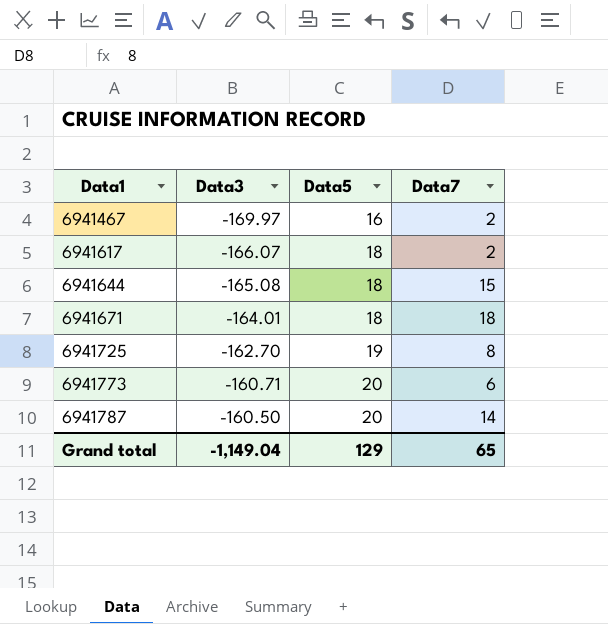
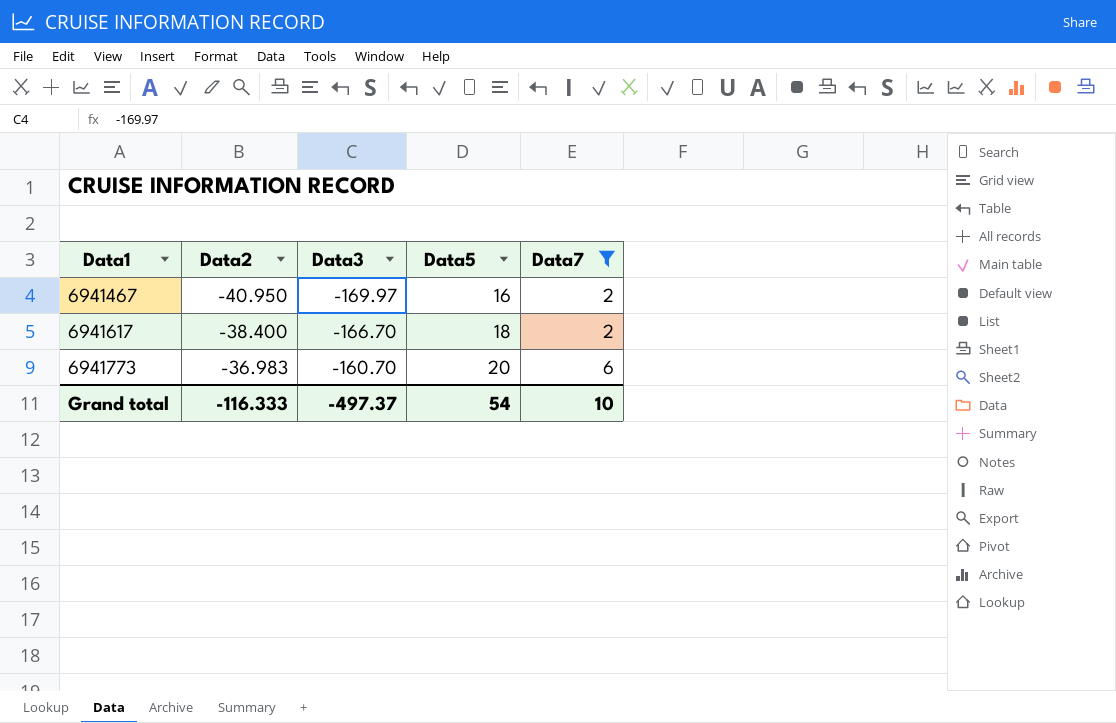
filter: none -> Data7 <= 6
column Data2 | position: none -> 2
6941617 | Data3: -166.07 -> -166.70
6941773 | Data3: -160.71 -> -160.70
Grand total | Data3: -1,149.04 -> -497.37
Grand total | Data5: 129 -> 54
Grand total | Data7: 65 -> 10

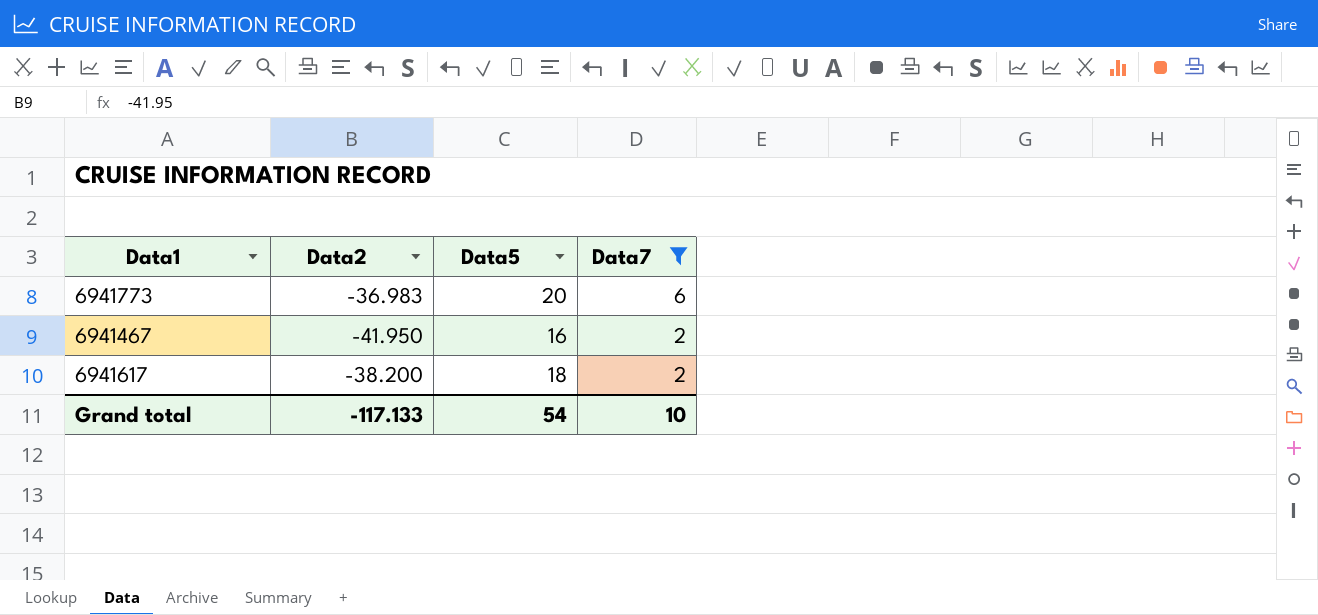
row order: Data1 ascending -> Data7 descending
column Data3 | position: 3 -> none
6941467 | Data2: -40.950 -> -41.950
6941617 | Data2: -38.400 -> -38.200
Grand total | Data2: -116.333 -> -117.133

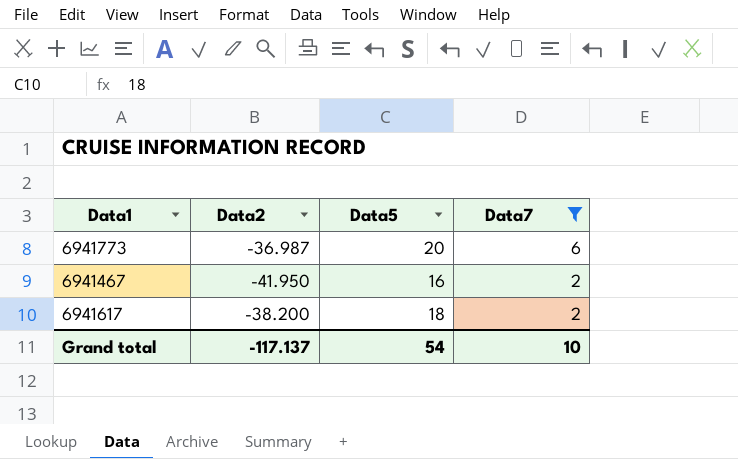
6941773 | Data2: -36.983 -> -36.987
Grand total | Data2: -117.133 -> -117.137

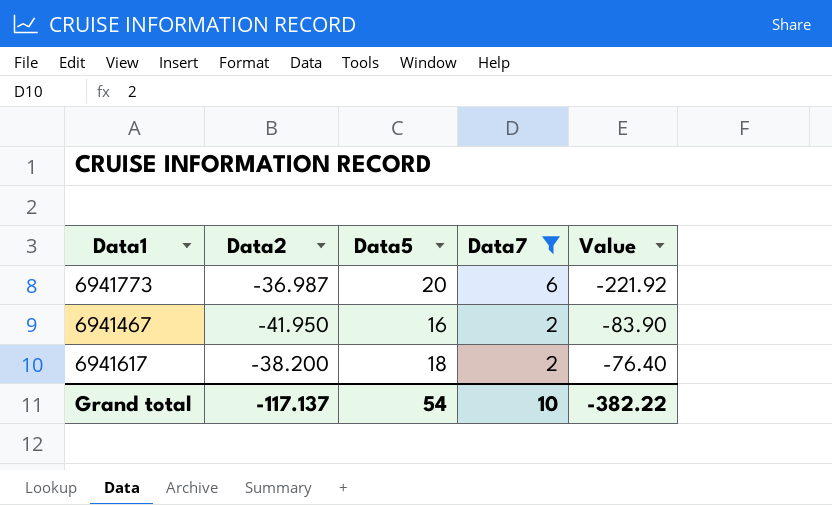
column Value | formula: none -> [Data2] * [Data7]

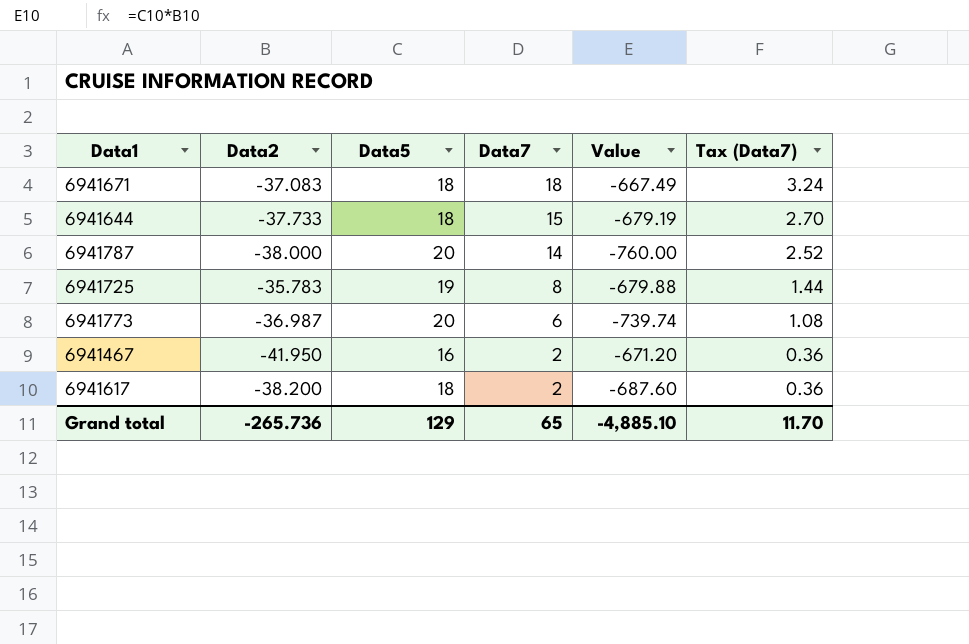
filter: Data7 <= 6 -> none
column Value | formula: [Data2] * [Data7] -> [Data2] * [Data5]
column Tax (Data7) | formula: none -> [Data7] * 0.18
Grand total | Data2: -117.137 -> -265.736
Grand total | Data5: 54 -> 129
Grand total | Data7: 10 -> 65
Grand total | Value: -382.22 -> -4,885.10

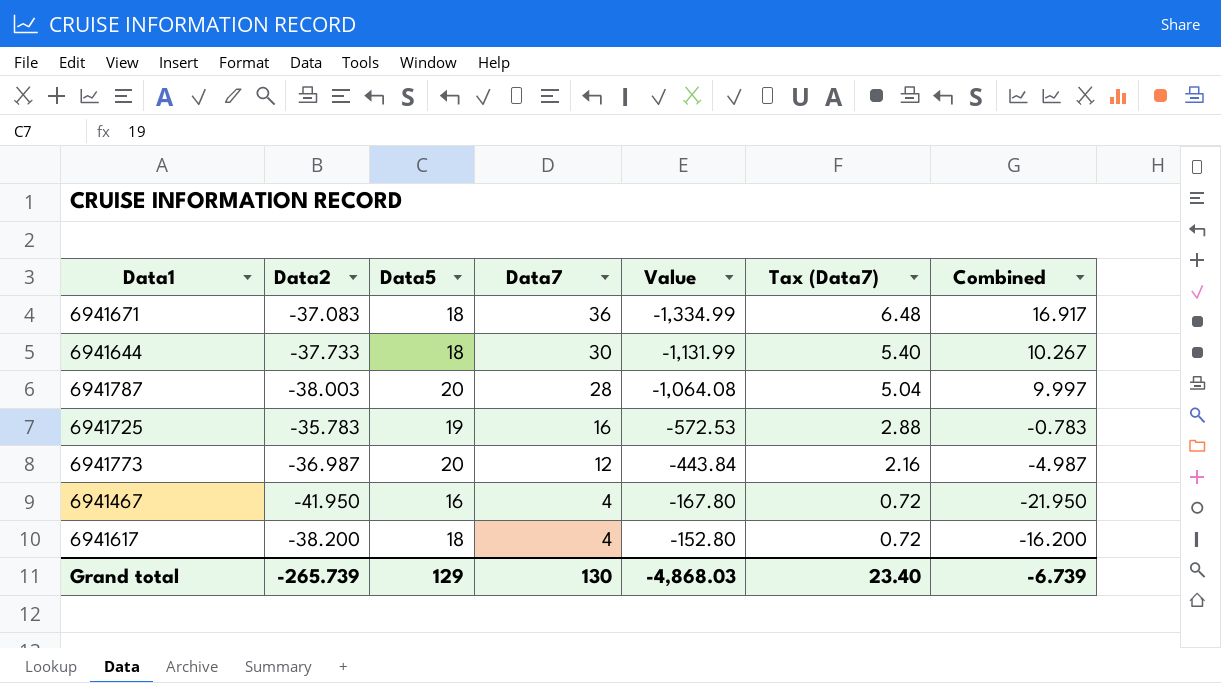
column Value | formula: [Data2] * [Data5] -> [Data2] * [Data7]
column Combined | formula: none -> [Data2] + [Data5] + [Data7]
6941671 | Data7: 18 -> 36
6941671 | Tax (Data7): 3.24 -> 6.48
6941644 | Data7: 15 -> 30
6941644 | Tax (Data7): 2.70 -> 5.40
6941787 | Data2: -38.000 -> -38.003
6941787 | Data7: 14 -> 28
6941787 | Tax (Data7): 2.52 -> 5.04
6941725 | Data7: 8 -> 16
6941725 | Tax (Data7): 1.44 -> 2.88
6941773 | Data7: 6 -> 12
6941773 | Tax (Data7): 1.08 -> 2.16
6941467 | Data7: 2 -> 4
6941467 | Tax (Data7): 0.36 -> 0.72
6941617 | Data7: 2 -> 4
6941617 | Tax (Data7): 0.36 -> 0.72
Grand total | Data2: -265.736 -> -265.739
Grand total | Data7: 65 -> 130
Grand total | Value: -4,885.10 -> -4,868.03
Grand total | Tax (Data7): 11.70 -> 23.40

